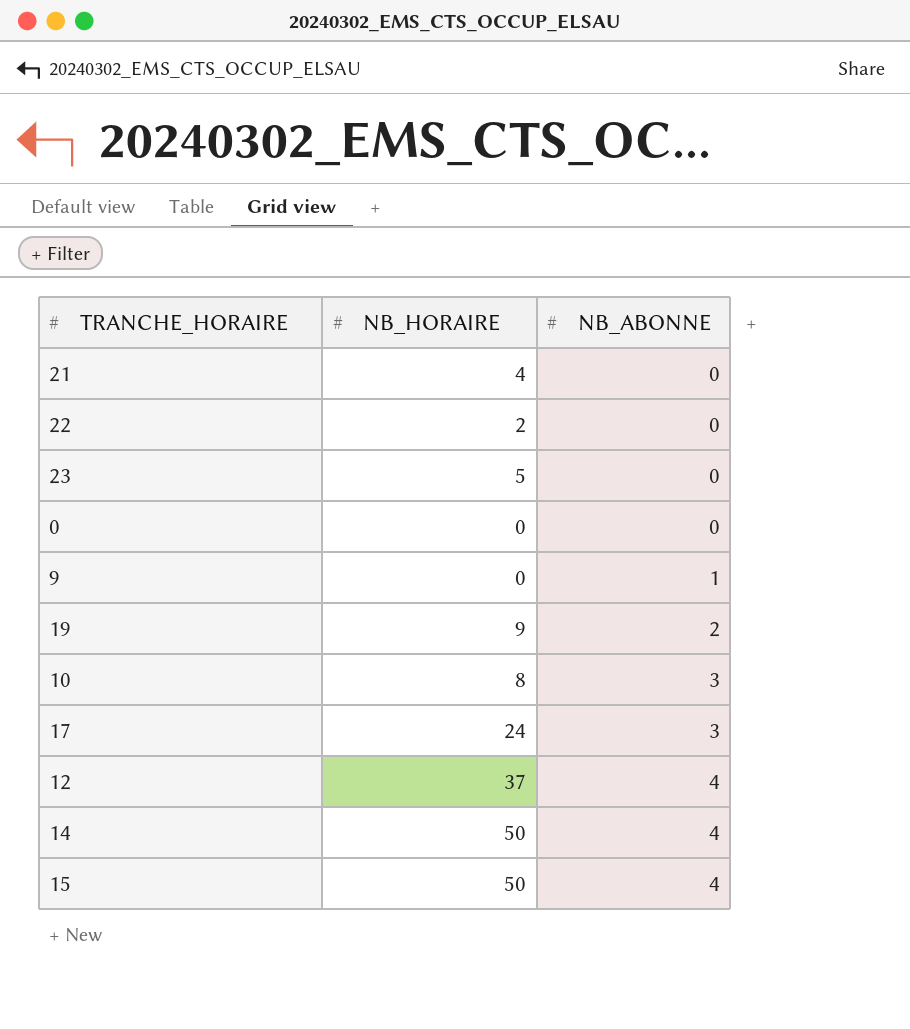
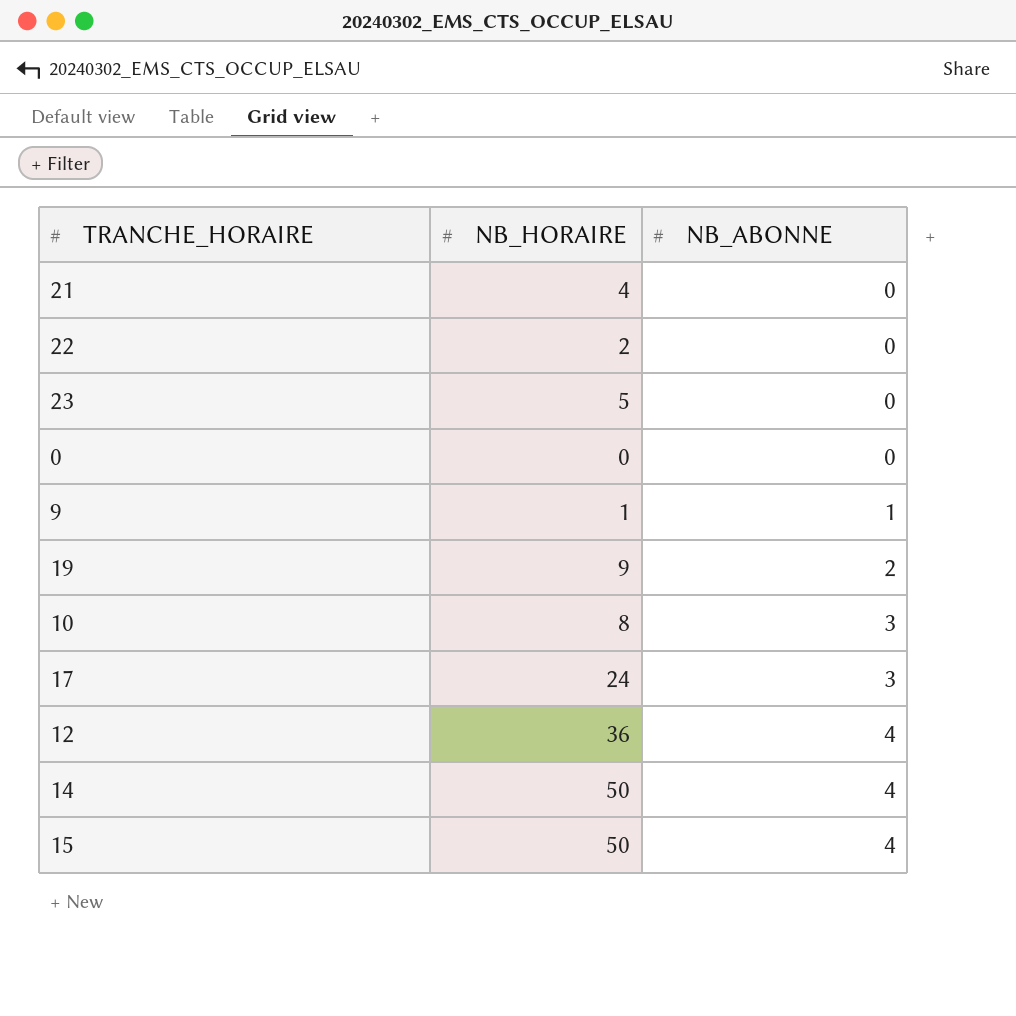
9 | NB_HORAIRE: 0 -> 1
12 | NB_HORAIRE: 37 -> 36

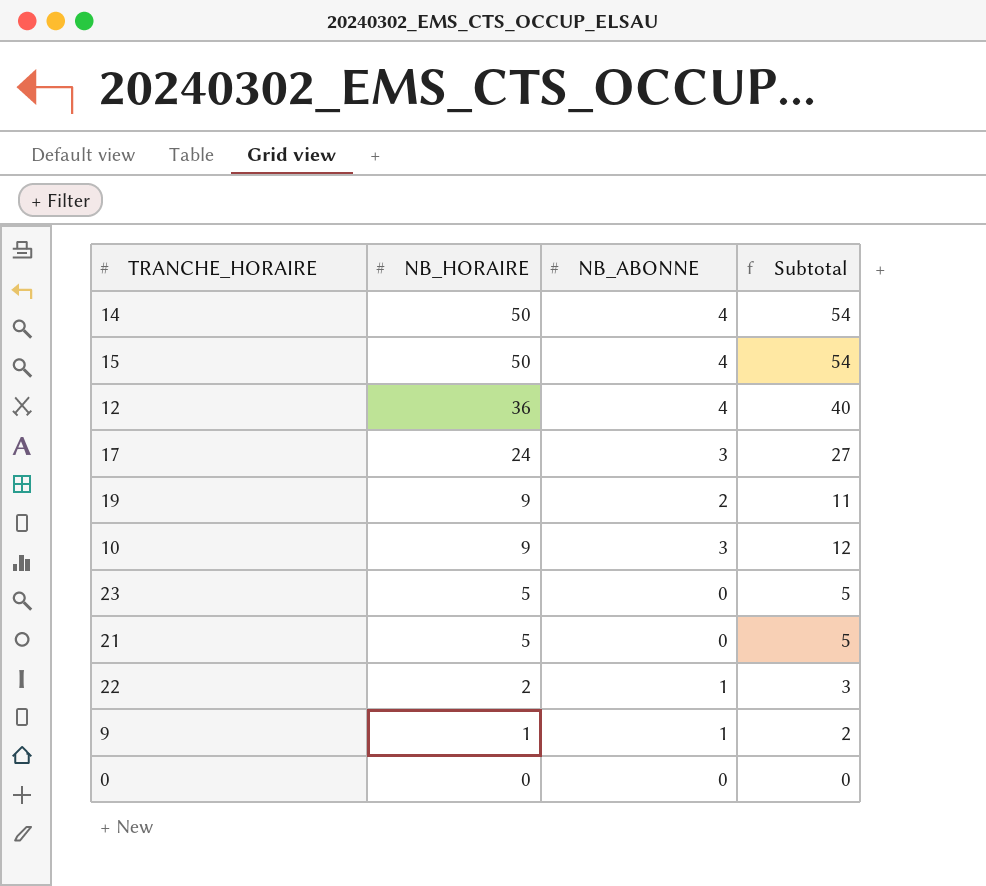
row order: NB_ABONNE ascending -> NB_HORAIRE descending
column Subtotal | formula: none -> [NB_HORAIRE] + [NB_ABONNE]
10 | NB_HORAIRE: 8 -> 9
21 | NB_HORAIRE: 4 -> 5
22 | NB_ABONNE: 0 -> 1

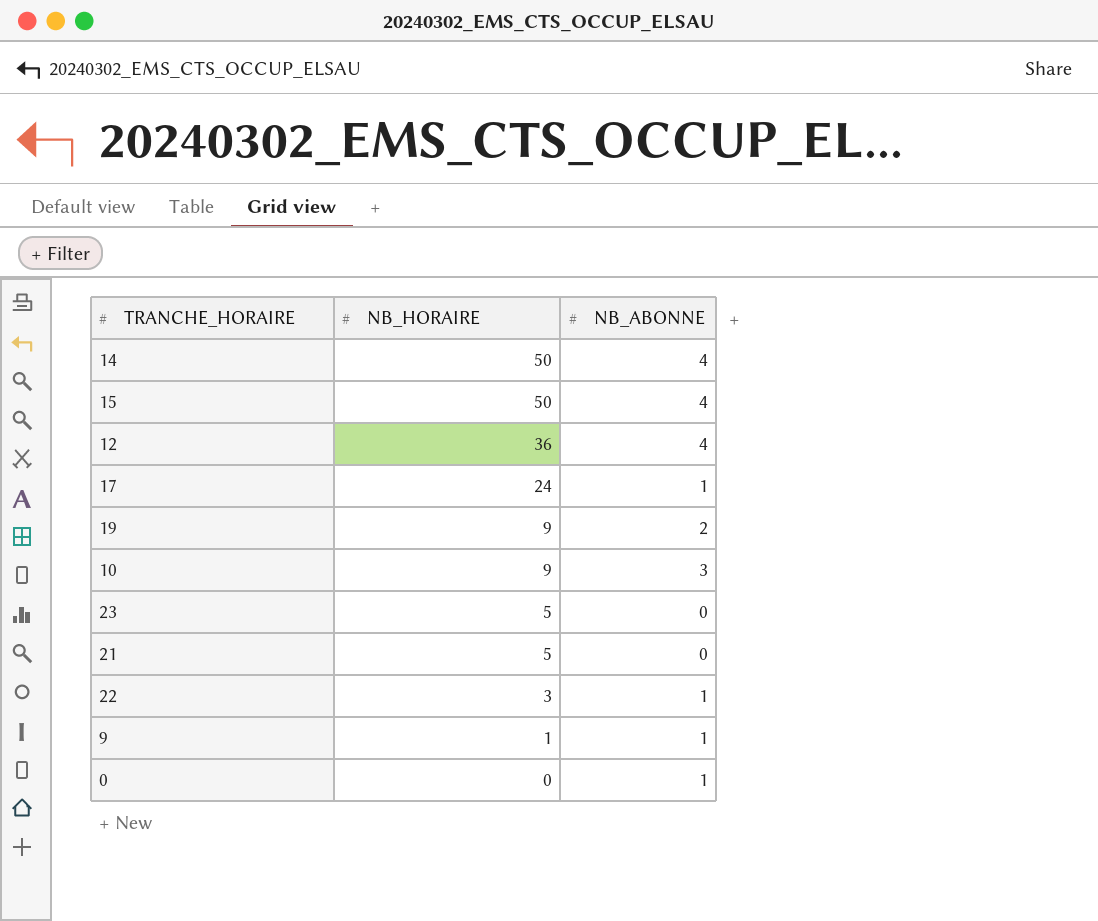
column Subtotal | formula: [NB_HORAIRE] + [NB_ABONNE] -> none
17 | NB_ABONNE: 3 -> 1
22 | NB_HORAIRE: 2 -> 3
0 | NB_ABONNE: 0 -> 1

